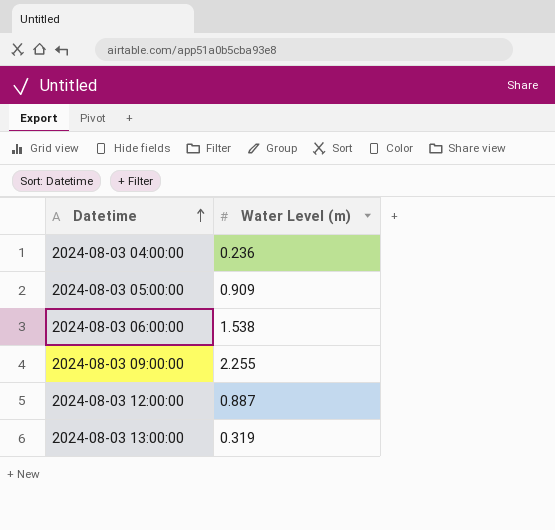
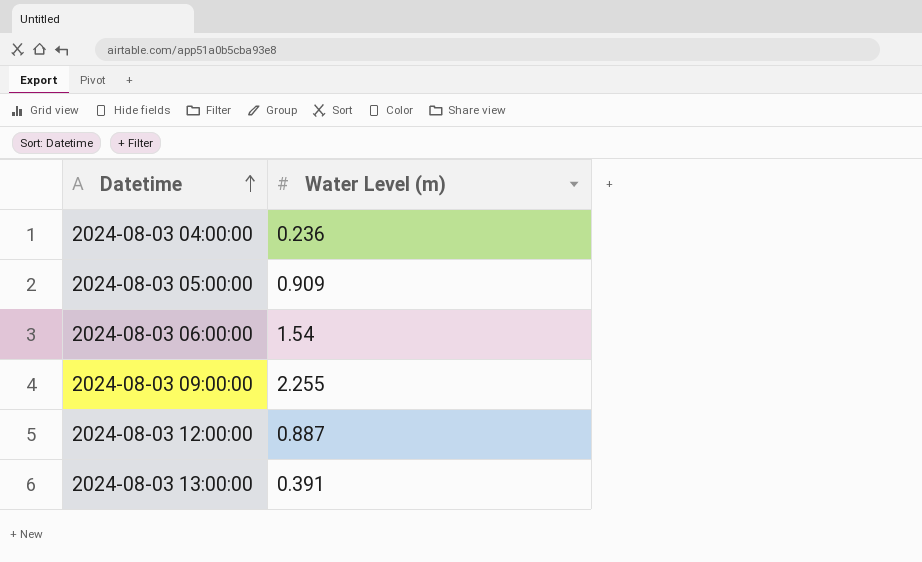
2024-08-03 06:00:00 | Water Level (m): 1.538 -> 1.54
2024-08-03 13:00:00 | Water Level (m): 0.319 -> 0.391

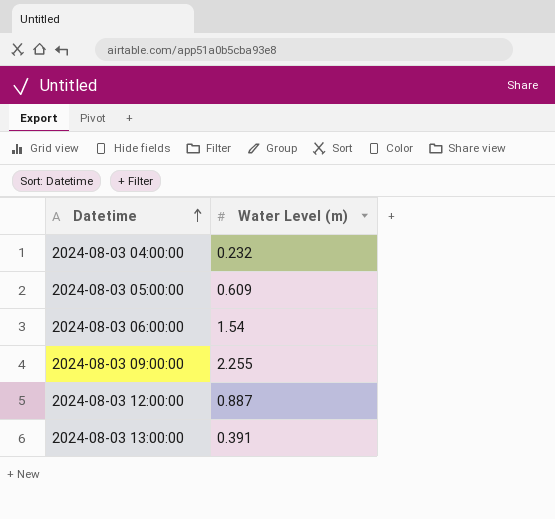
2024-08-03 04:00:00 | Water Level (m): 0.236 -> 0.232
2024-08-03 05:00:00 | Water Level (m): 0.909 -> 0.609

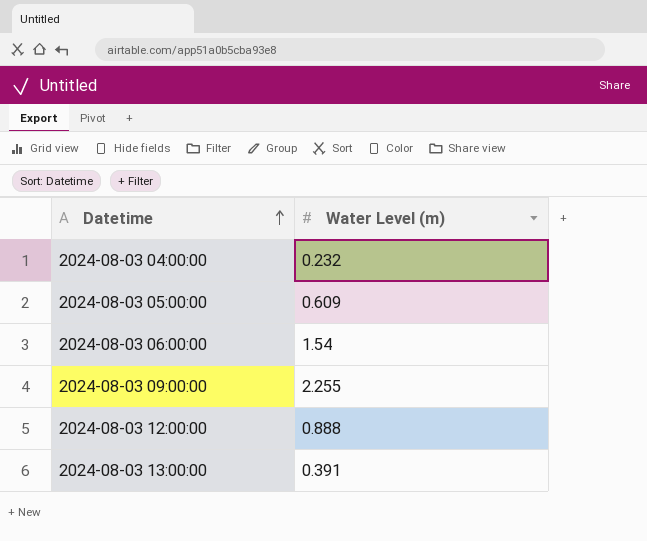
2024-08-03 12:00:00 | Water Level (m): 0.887 -> 0.888

